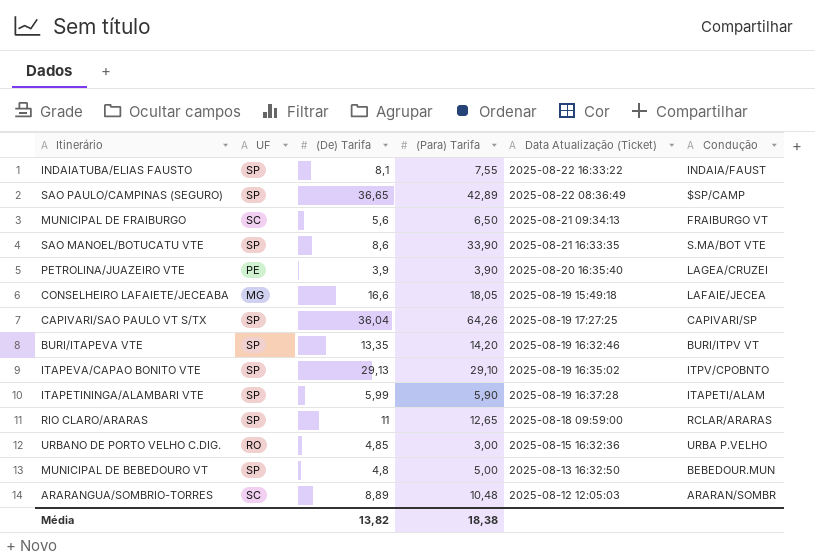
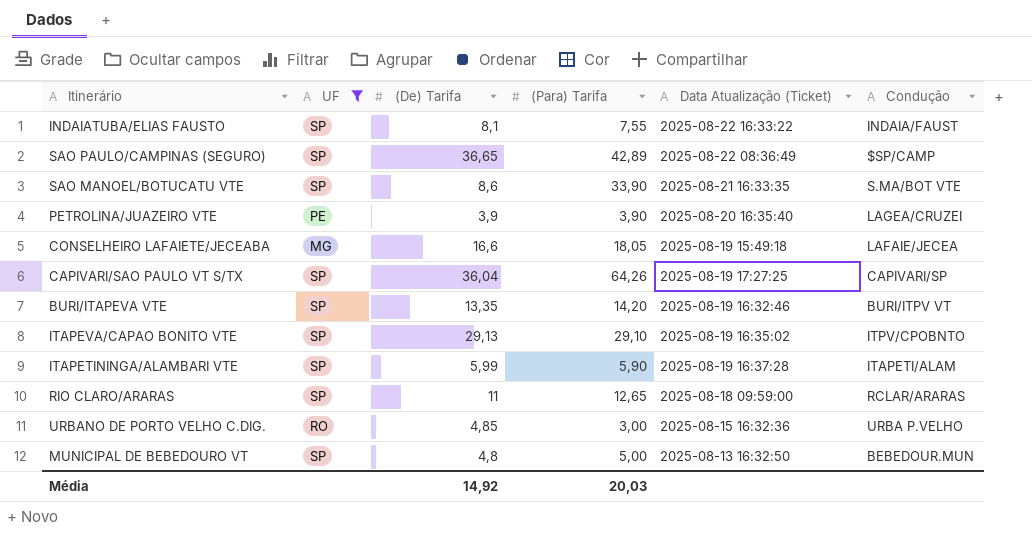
filter: none -> UF != SC
Média | (De) Tarifa: 13,82 -> 14,92
Média | (Para) Tarifa: 18,38 -> 20,03

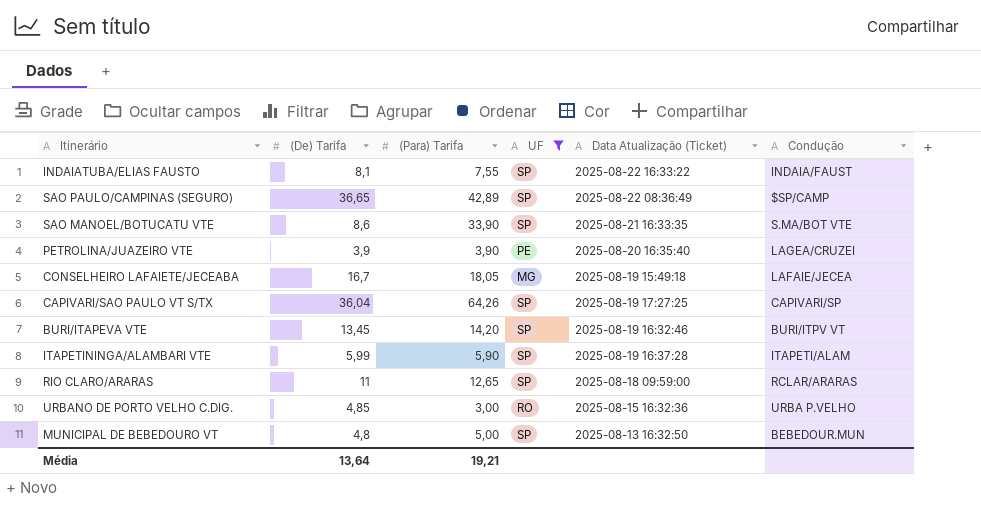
column UF | position: 2 -> 4
row ITAPEVA/CAPAO BONITO VTE: SP | 29,13 | 29,10 | 2025-08-19 16:35:02 | ITPV/CPOBNTO -> none
CONSELHEIRO LAFAIETE/JECEABA | (De) Tarifa: 16,6 -> 16,7
BURI/ITAPEVA VTE | (De) Tarifa: 13,35 -> 13,45
Média | (De) Tarifa: 14,92 -> 13,64
Média | (Para) Tarifa: 20,03 -> 19,21

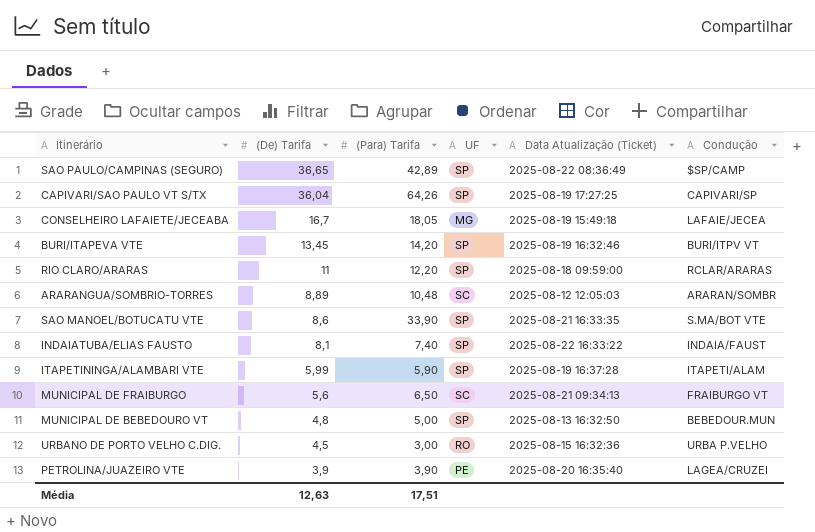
filter: UF != SC -> none
row order: none -> (De) Tarifa descending
RIO CLARO/ARARAS | (Para) Tarifa: 12,65 -> 12,20
INDAIATUBA/ELIAS FAUSTO | (Para) Tarifa: 7,55 -> 7,40
URBANO DE PORTO VELHO C.DIG. | (De) Tarifa: 4,85 -> 4,5
Média | (De) Tarifa: 13,64 -> 12,63
Média | (Para) Tarifa: 19,21 -> 17,51

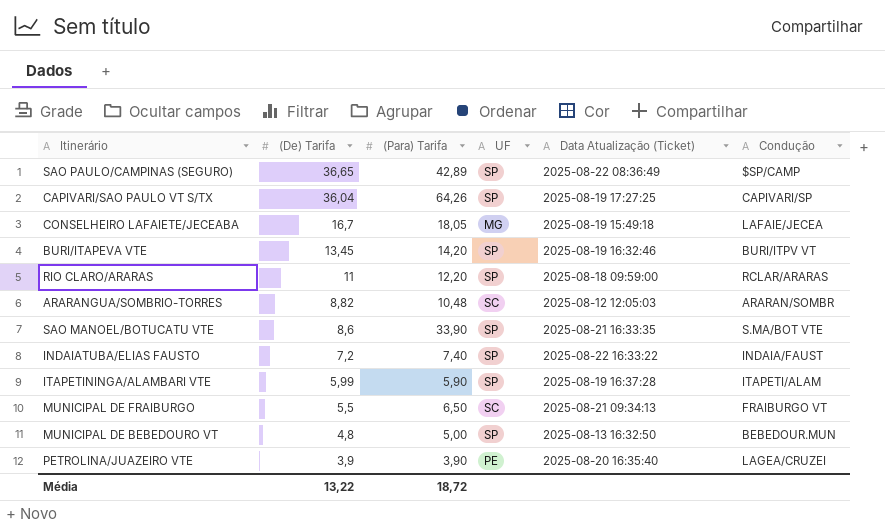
row URBANO DE PORTO VELHO C.DIG.: 4,5 | 3,00 | RO | 2025-08-15 16:32:36 | URBA P.VELHO -> none
ARARANGUA/SOMBRIO-TORRES | (De) Tarifa: 8,89 -> 8,82
INDAIATUBA/ELIAS FAUSTO | (De) Tarifa: 8,1 -> 7,2
MUNICIPAL DE FRAIBURGO | (De) Tarifa: 5,6 -> 5,5
Média | (De) Tarifa: 12,63 -> 13,22
Média | (Para) Tarifa: 17,51 -> 18,72

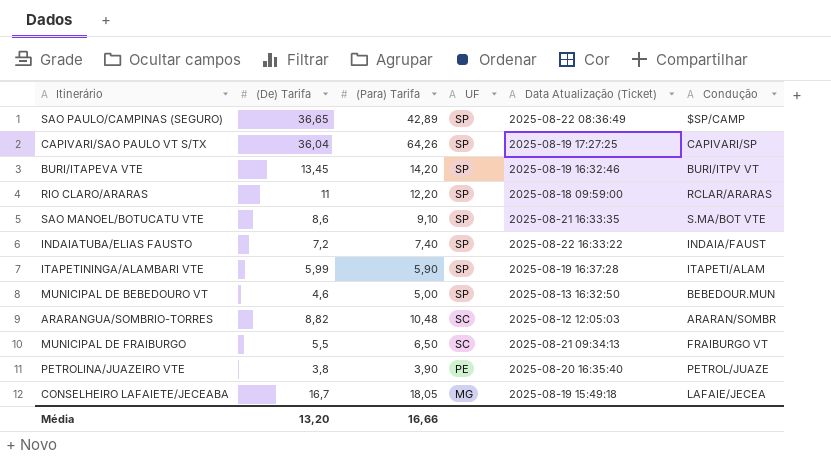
row order: (De) Tarifa descending -> UF descending
SAO MANOEL/BOTUCATU VTE | (Para) Tarifa: 33,90 -> 9,10
MUNICIPAL DE BEBEDOURO VT | (De) Tarifa: 4,8 -> 4,6
PETROLINA/JUAZEIRO VTE | (De) Tarifa: 3,9 -> 3,8
PETROLINA/JUAZEIRO VTE | Condução: LAGEA/CRUZEI -> PETROL/JUAZE
Média | (De) Tarifa: 13,22 -> 13,20
Média | (Para) Tarifa: 18,72 -> 16,66

